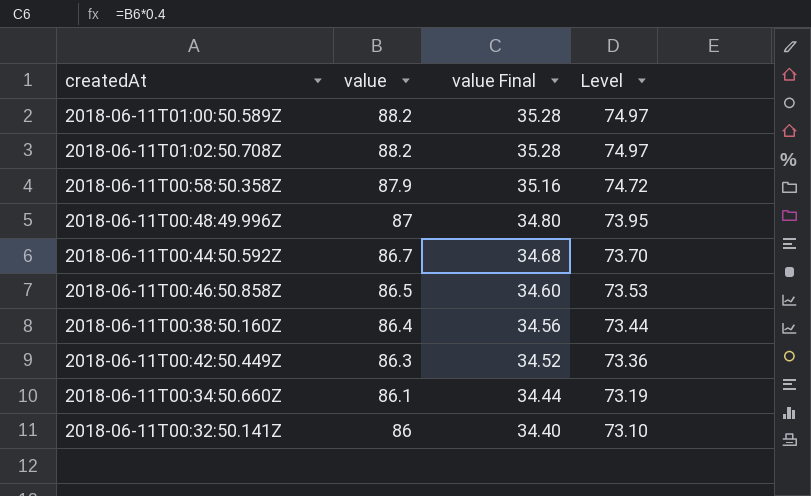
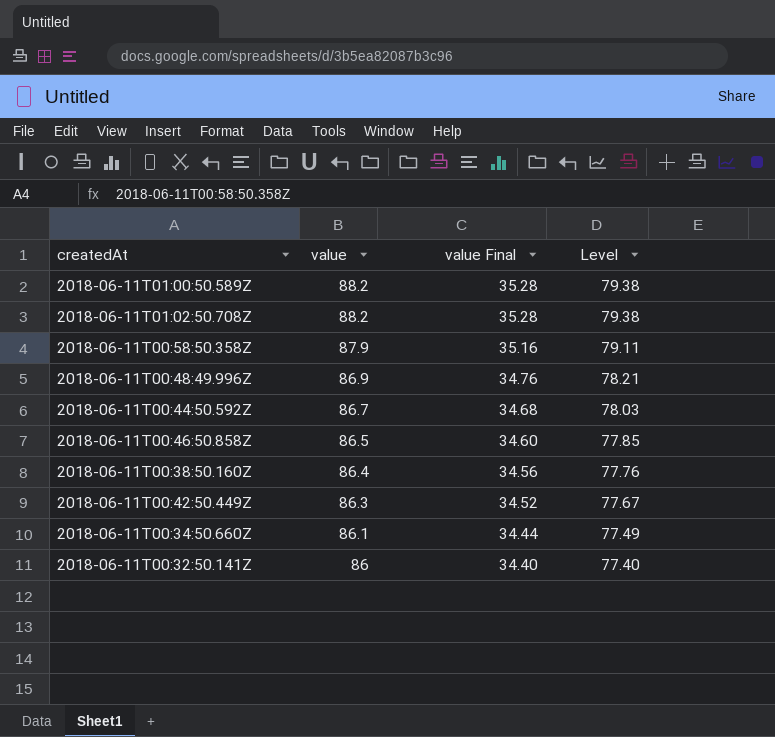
column Level | formula: [value] * 0.85 -> [value] * 0.9
2018-06-11T00:48:49.996Z | value: 87 -> 86.9
2018-06-11T00:48:49.996Z | value Final: 34.80 -> 34.76

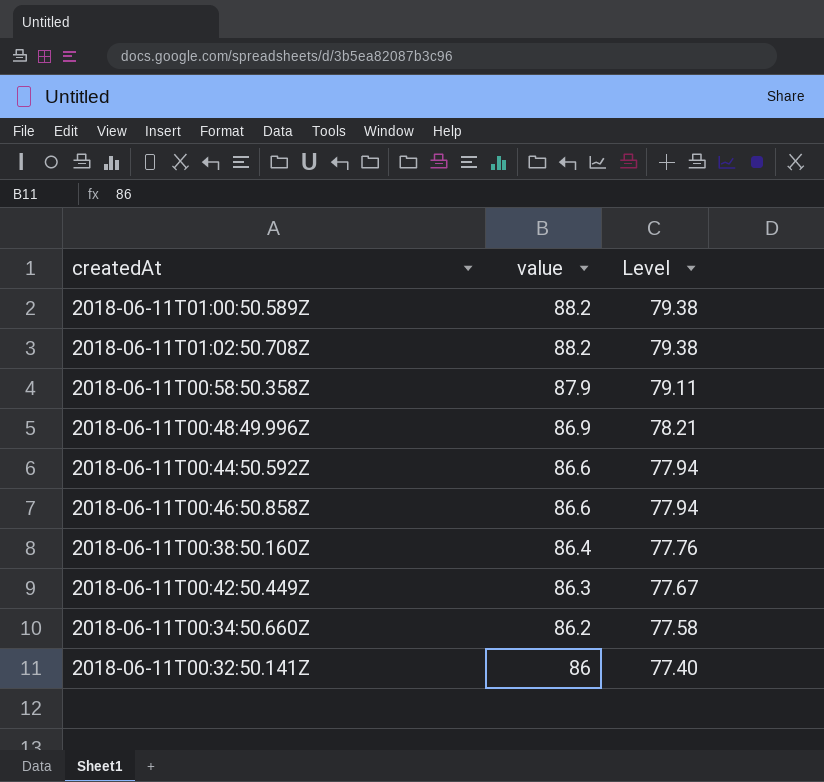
column value Final | formula: [value] * 0.4 -> none
2018-06-11T00:44:50.592Z | value: 86.7 -> 86.6
2018-06-11T00:44:50.592Z | Level: 78.03 -> 77.94
2018-06-11T00:46:50.858Z | value: 86.5 -> 86.6
2018-06-11T00:46:50.858Z | Level: 77.85 -> 77.94
2018-06-11T00:34:50.660Z | value: 86.1 -> 86.2
2018-06-11T00:34:50.660Z | Level: 77.49 -> 77.58

